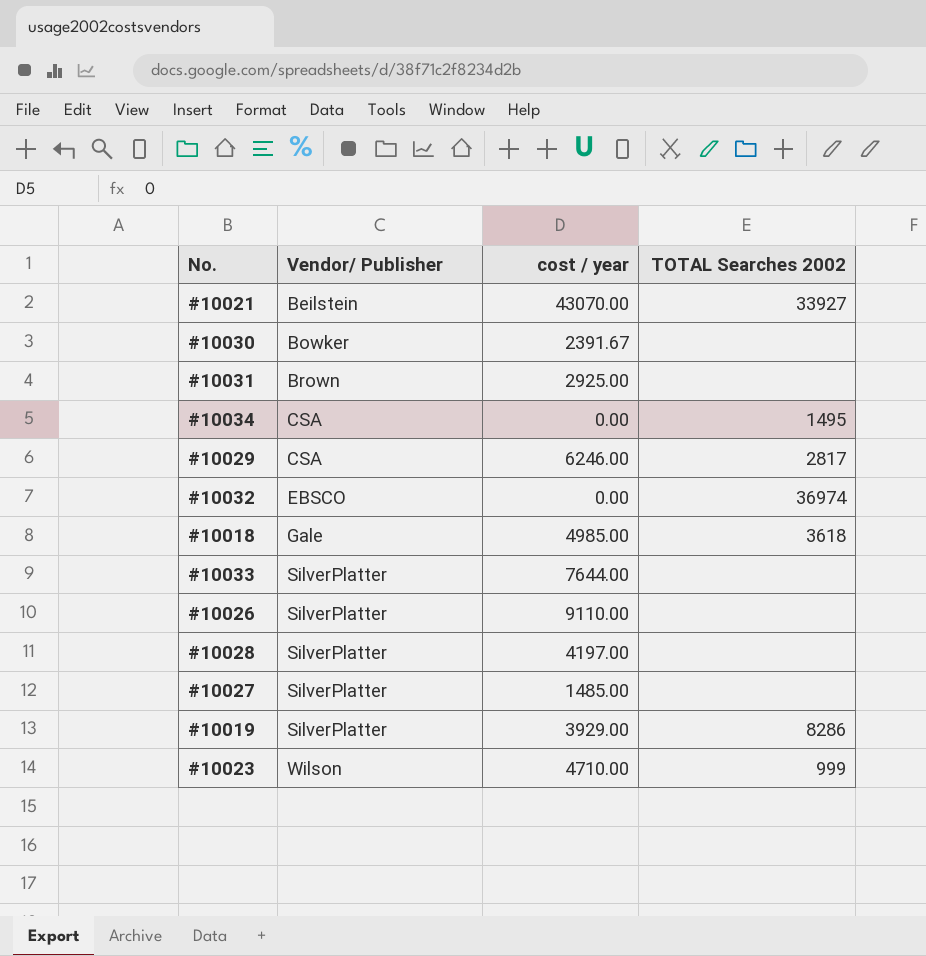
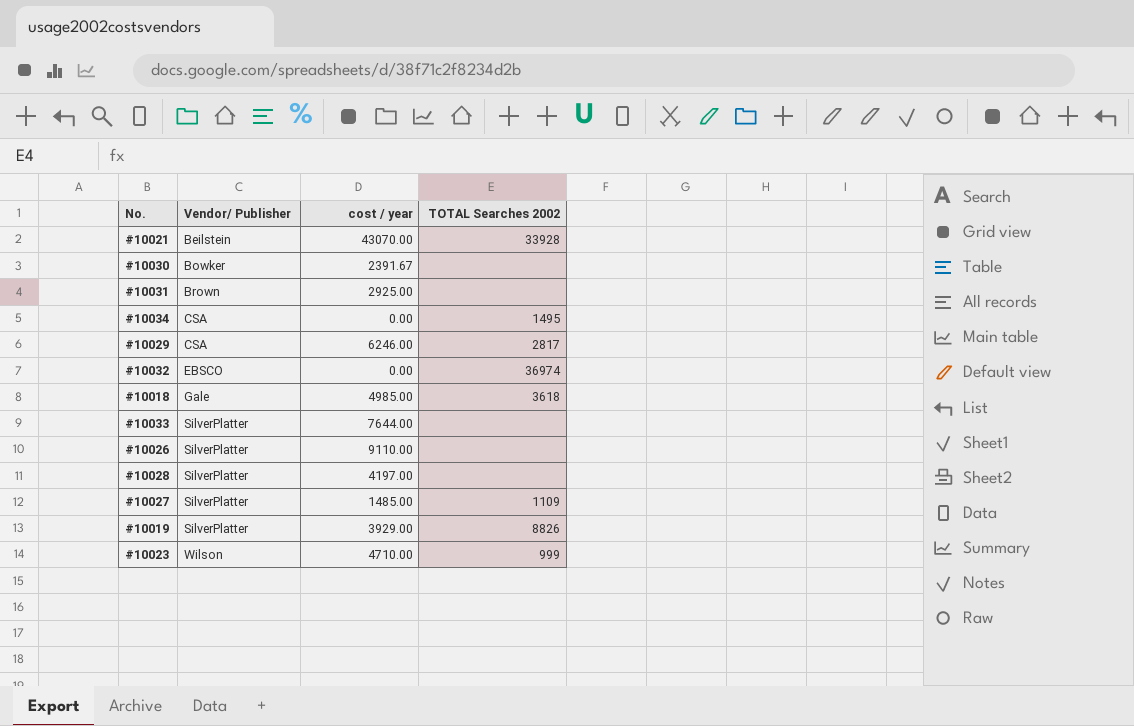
#10021 | TOTAL Searches 2002: 33927 -> 33928
#10027 | TOTAL Searches 2002: none -> 1109
#10019 | TOTAL Searches 2002: 8286 -> 8826

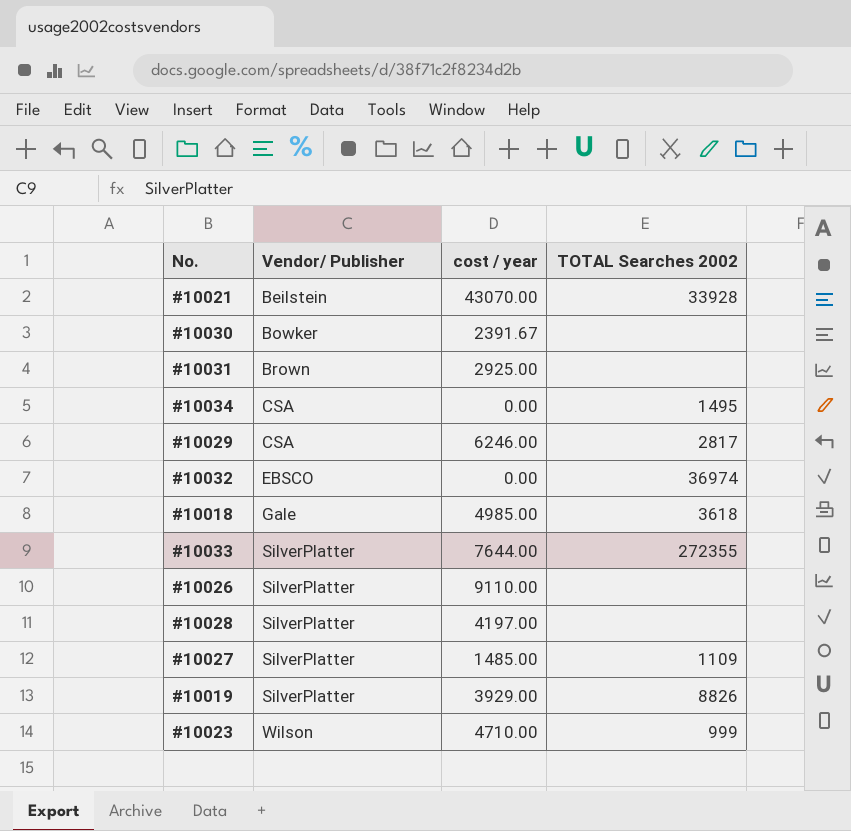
#10033 | TOTAL Searches 2002: none -> 272355

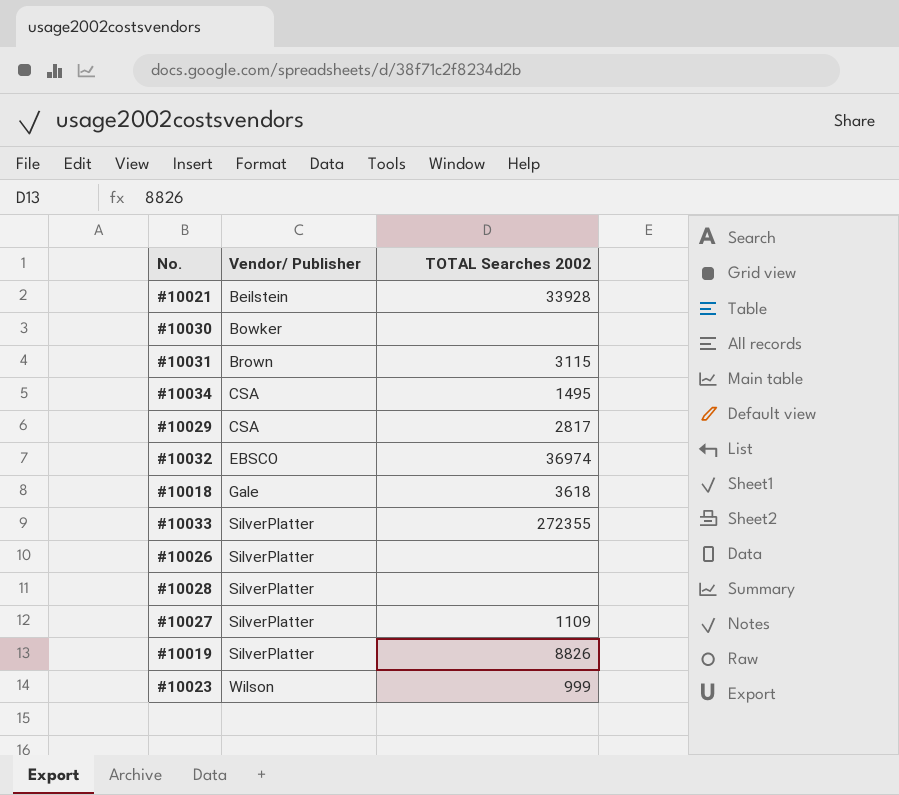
column cost / year | position: 3 -> none
#10031 | TOTAL Searches 2002: none -> 3115

